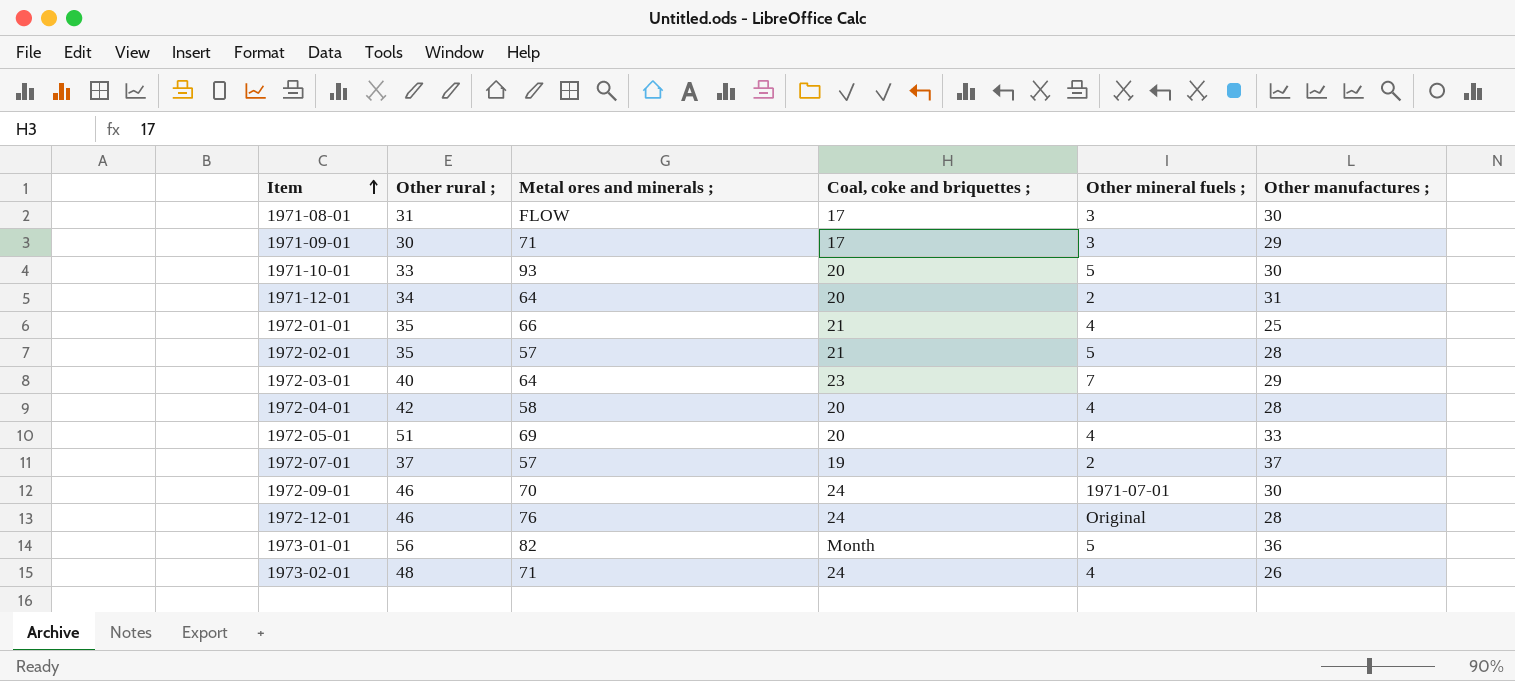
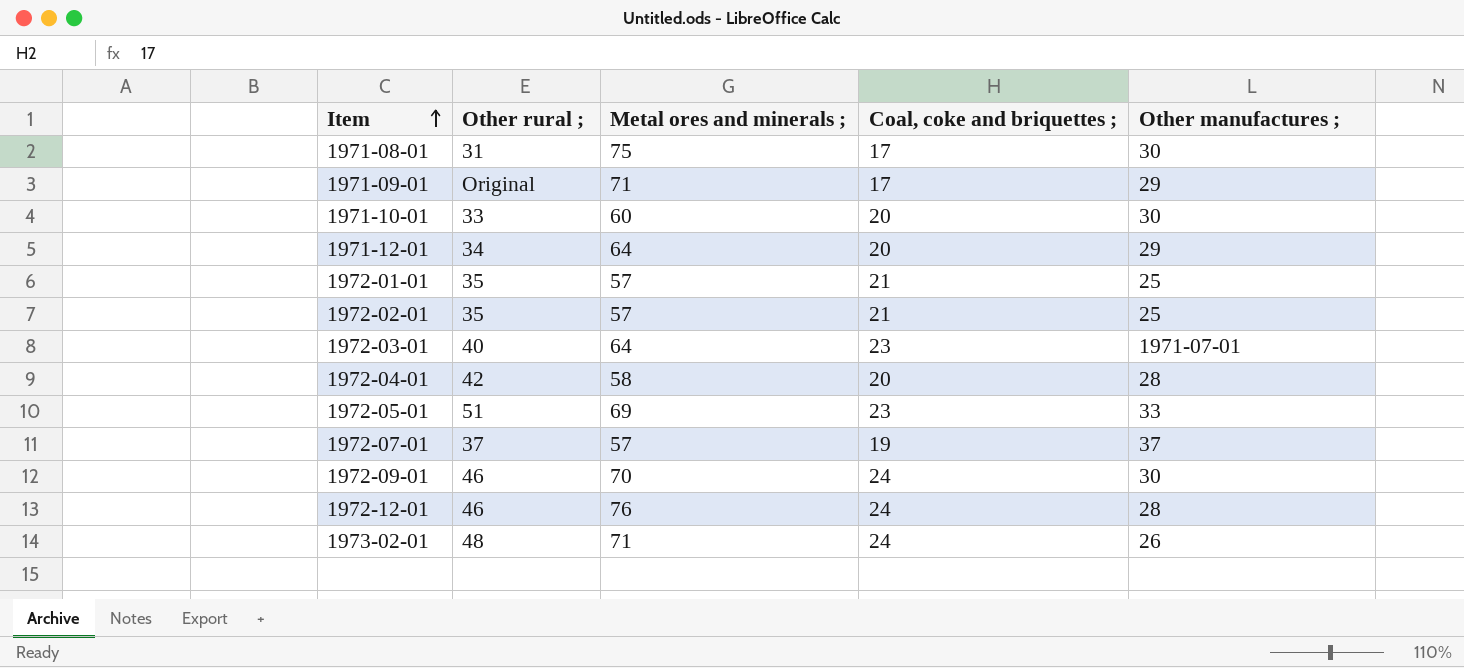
column Other mineral fuels ; | position: 5 -> none
row 1973-01-01: 56 | 82 | Month | 5 | 36 -> none
1971-08-01 | Metal ores and minerals ;: FLOW -> 75
1971-09-01 | Other rural ;: 30 -> Original
1971-10-01 | Metal ores and minerals ;: 93 -> 60
1971-12-01 | Other manufactures ;: 31 -> 29
1972-01-01 | Metal ores and minerals ;: 66 -> 57
1972-02-01 | Other manufactures ;: 28 -> 25
1972-03-01 | Other manufactures ;: 29 -> 1971-07-01
1972-05-01 | Coal, coke and briquettes ;: 20 -> 23

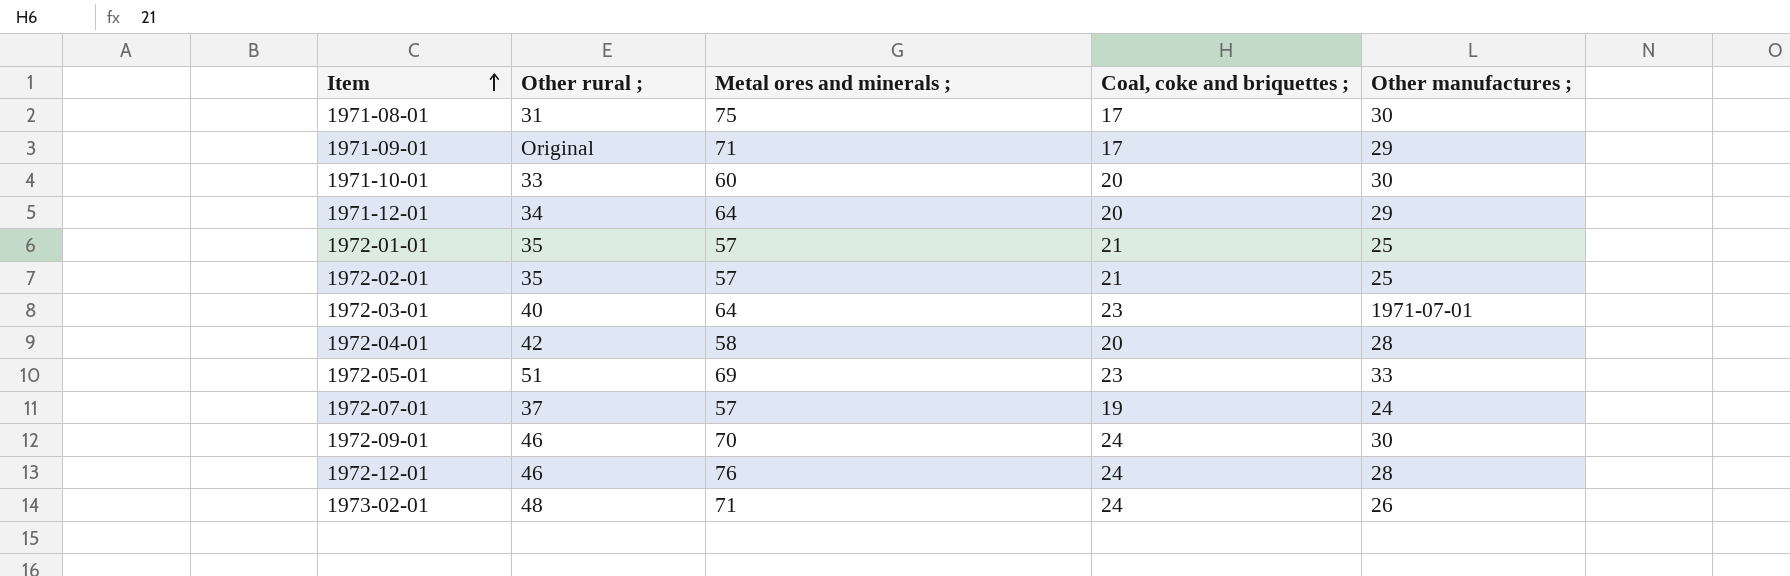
1972-07-01 | Other manufactures ;: 37 -> 24

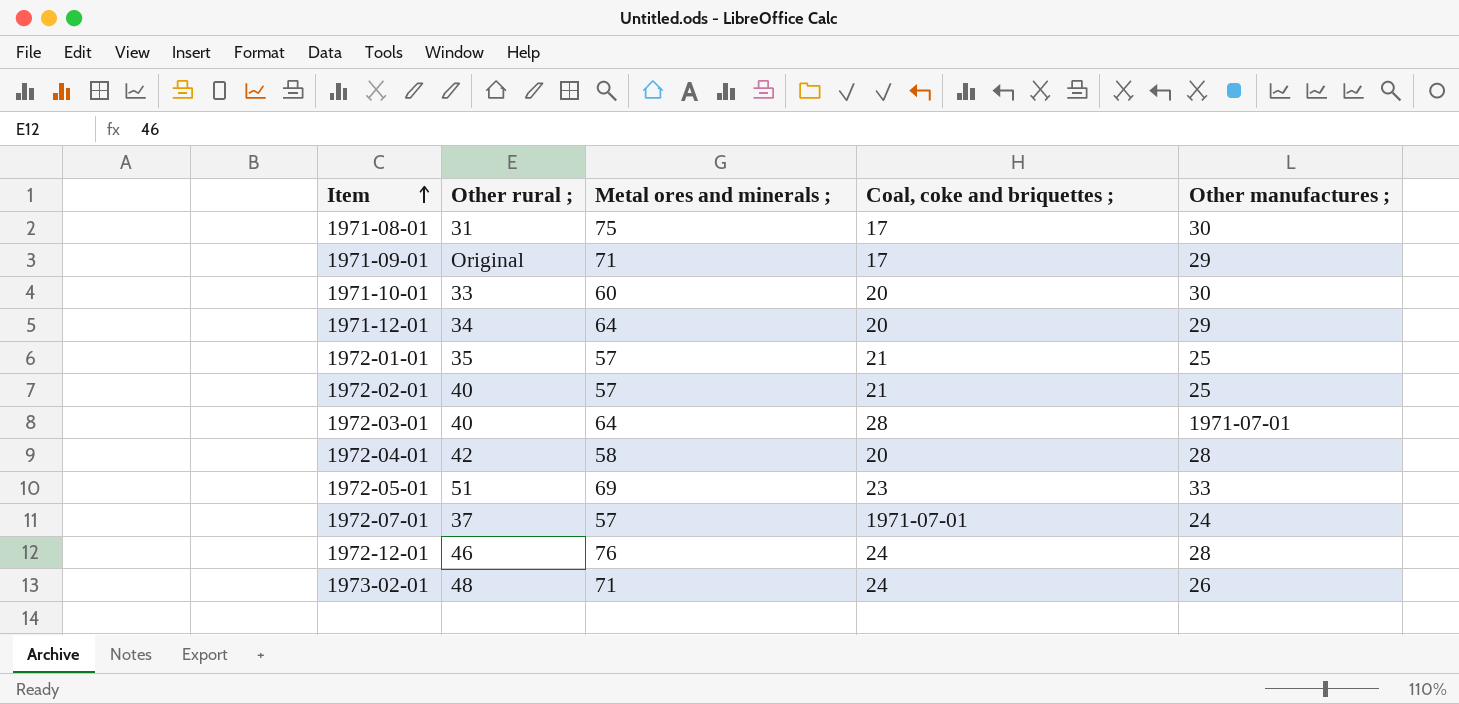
row 1972-09-01: 46 | 70 | 24 | 30 -> none
1972-02-01 | Other rural ;: 35 -> 40
1972-03-01 | Coal, coke and briquettes ;: 23 -> 28
1972-07-01 | Coal, coke and briquettes ;: 19 -> 1971-07-01

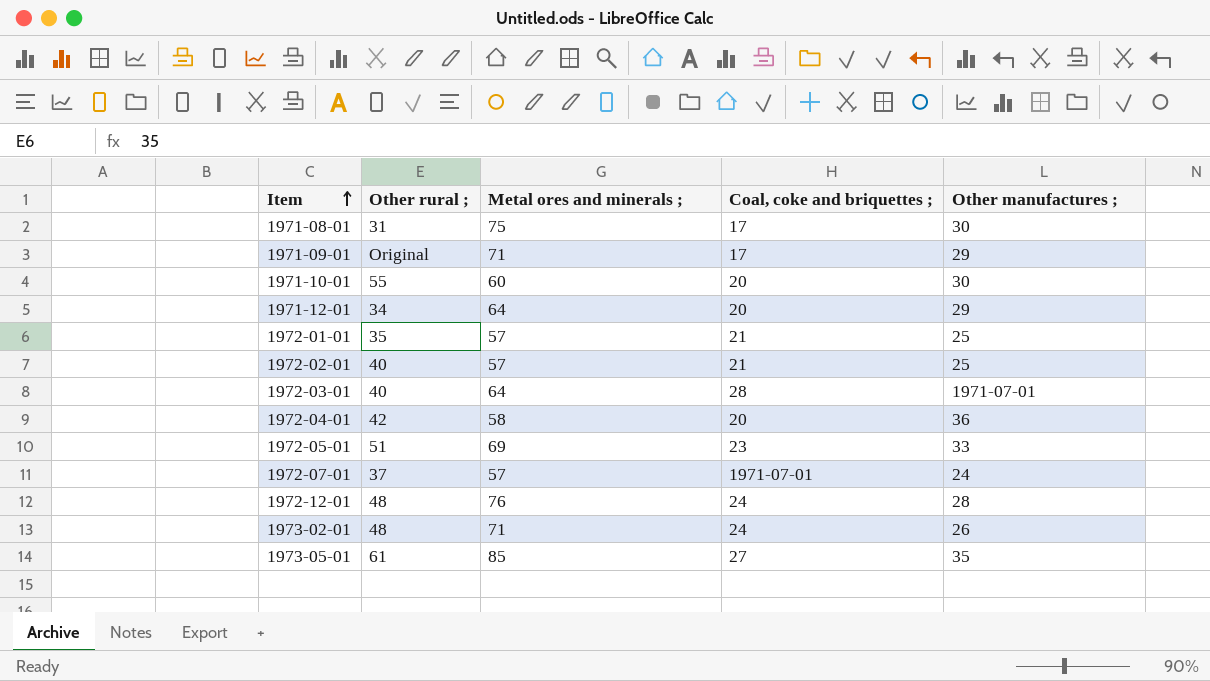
1971-10-01 | Other rural ;: 33 -> 55
1972-04-01 | Other manufactures ;: 28 -> 36
1972-12-01 | Other rural ;: 46 -> 48
row 1973-05-01: none -> 61 | 85 | 27 | 35

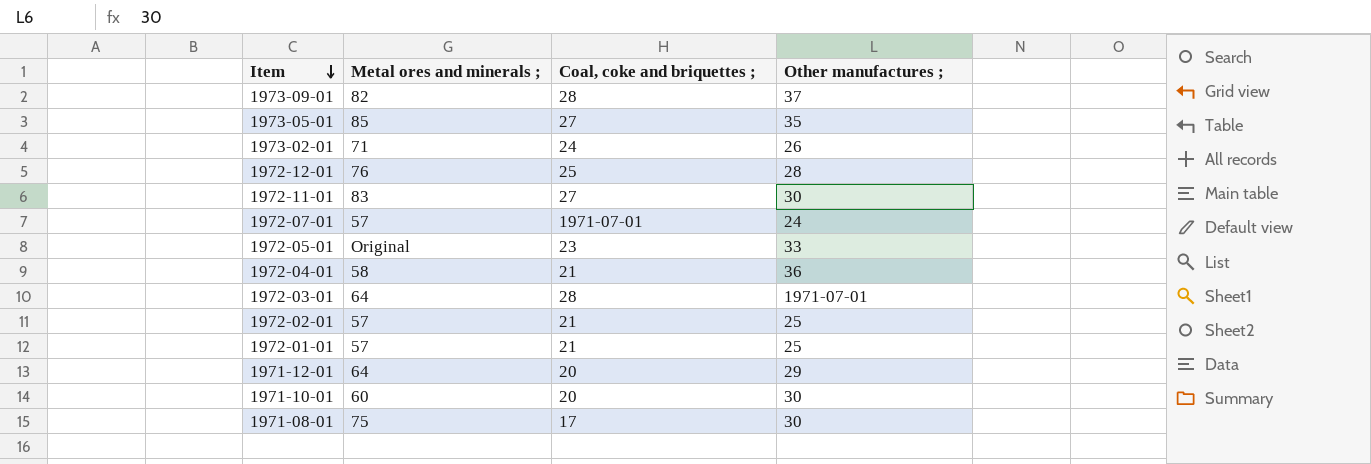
row order: Item ascending -> Item descending
column Other rural ; | position: 2 -> none
row 1971-09-01: Original | 71 | 17 | 29 -> none
row 1973-09-01: none -> 82 | 28 | 37
1972-12-01 | Coal, coke and briquettes ;: 24 -> 25
row 1972-11-01: none -> 83 | 27 | 30
1972-05-01 | Metal ores and minerals ;: 69 -> Original
1972-04-01 | Coal, coke and briquettes ;: 20 -> 21

